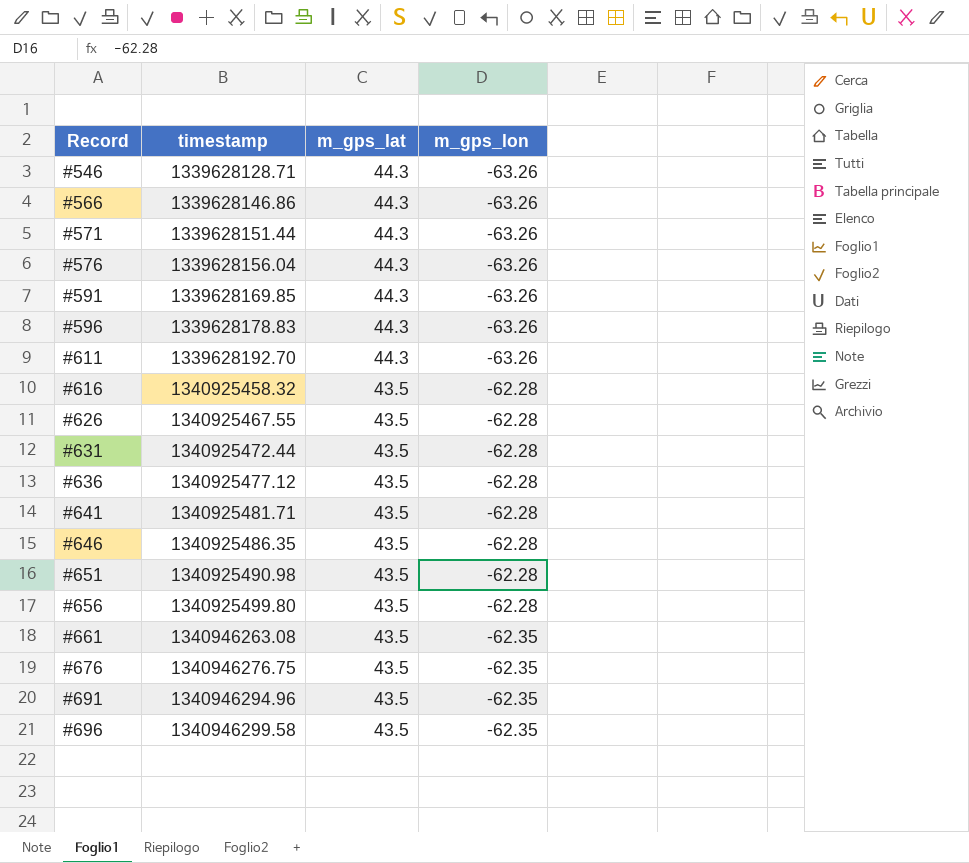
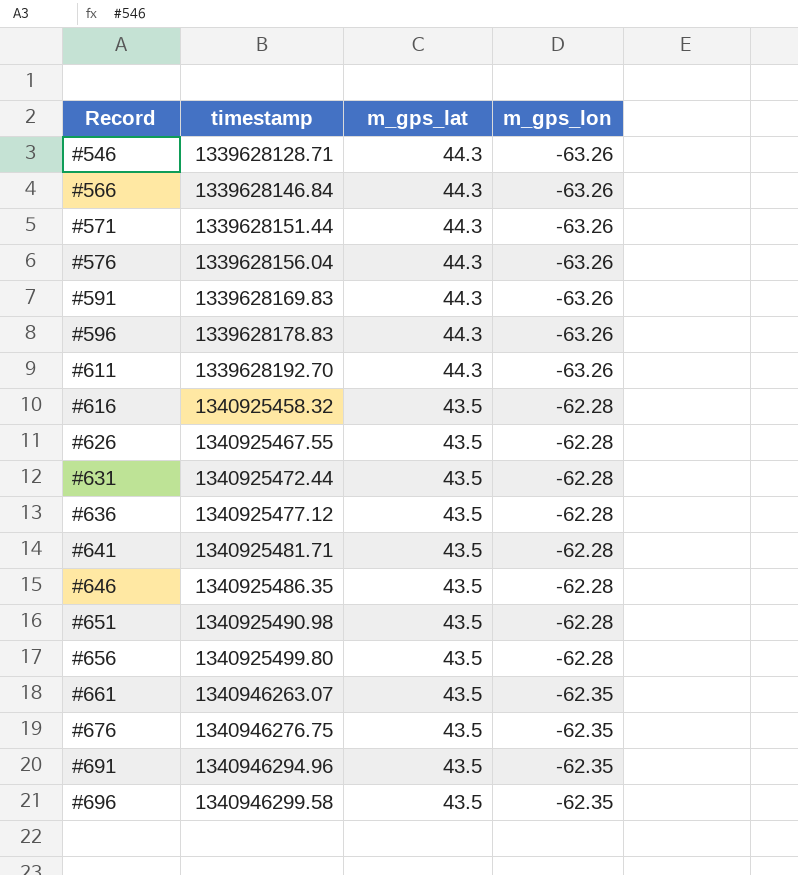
#566 | timestamp: 1339628146.86 -> 1339628146.84
#591 | timestamp: 1339628169.85 -> 1339628169.83
#661 | timestamp: 1340946263.08 -> 1340946263.07

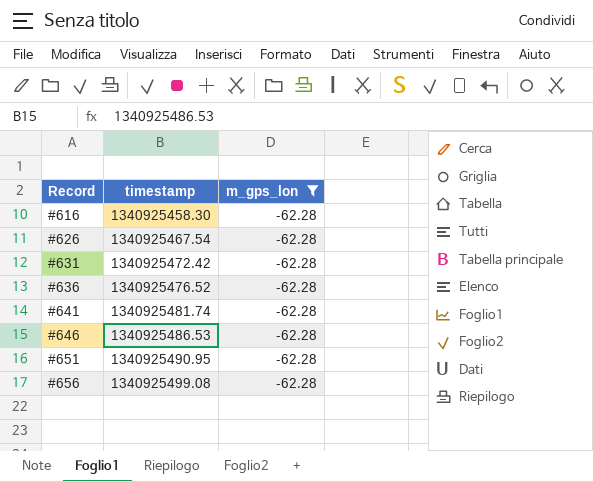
filter: none -> m_gps_lon = -62.28
column m_gps_lat | position: 3 -> none
#616 | timestamp: 1340925458.32 -> 1340925458.30
#626 | timestamp: 1340925467.55 -> 1340925467.54
#631 | timestamp: 1340925472.44 -> 1340925472.42
#636 | timestamp: 1340925477.12 -> 1340925476.52
#641 | timestamp: 1340925481.71 -> 1340925481.74
#646 | timestamp: 1340925486.35 -> 1340925486.53
#651 | timestamp: 1340925490.98 -> 1340925490.95
#656 | timestamp: 1340925499.80 -> 1340925499.08

